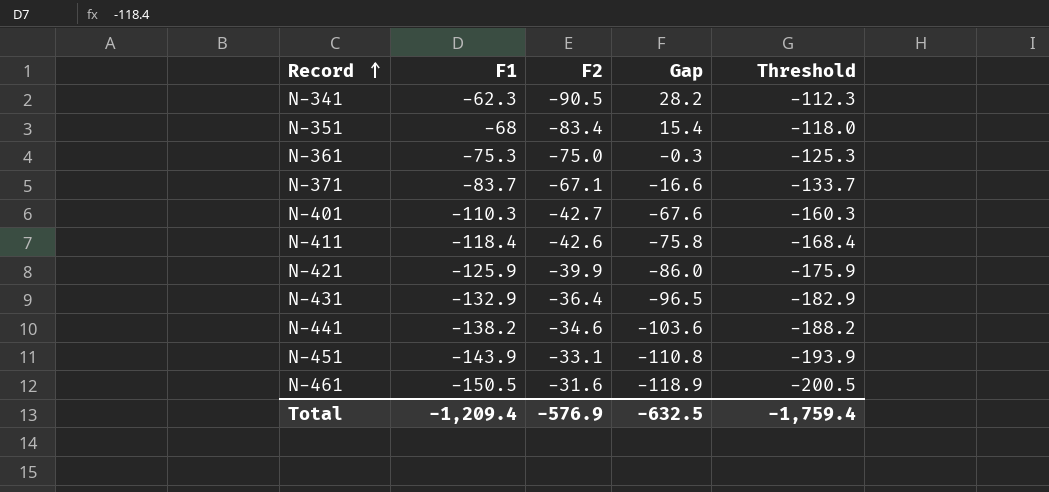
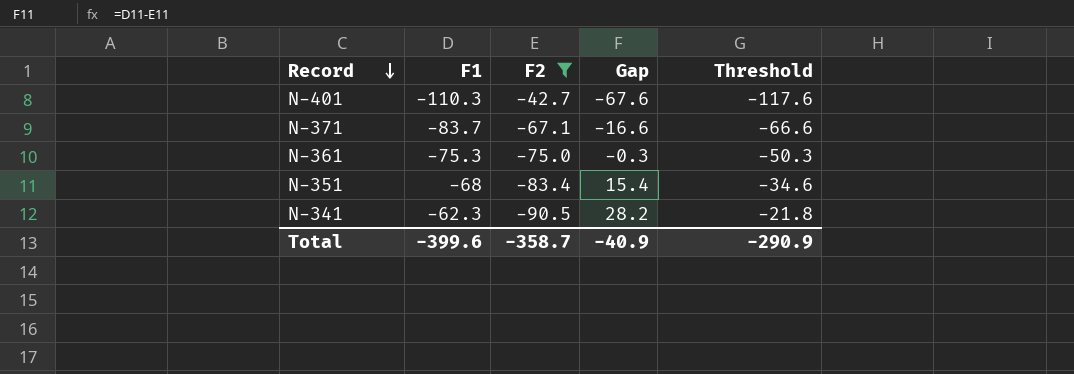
filter: none -> F2 <= -42.7
row order: Record ascending -> Record descending
column Threshold | formula: [F1] - 50 -> [Gap] - 50
Total | F1: -1,209.4 -> -399.6
Total | F2: -576.9 -> -358.7
Total | Gap: -632.5 -> -40.9
Total | Threshold: -1,759.4 -> -290.9

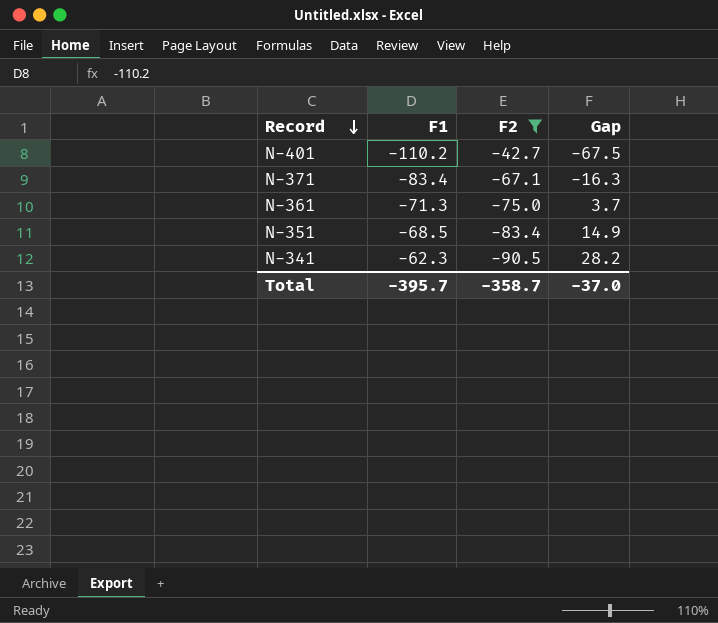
column Threshold | formula: [Gap] - 50 -> none
N-401 | F1: -110.3 -> -110.2
N-401 | Gap: -67.6 -> -67.5
N-371 | F1: -83.7 -> -83.4
N-371 | Gap: -16.6 -> -16.3
N-361 | F1: -75.3 -> -71.3
N-361 | Gap: -0.3 -> 3.7
N-351 | F1: -68 -> -68.5
N-351 | Gap: 15.4 -> 14.9
Total | F1: -399.6 -> -395.7
Total | Gap: -40.9 -> -37.0

